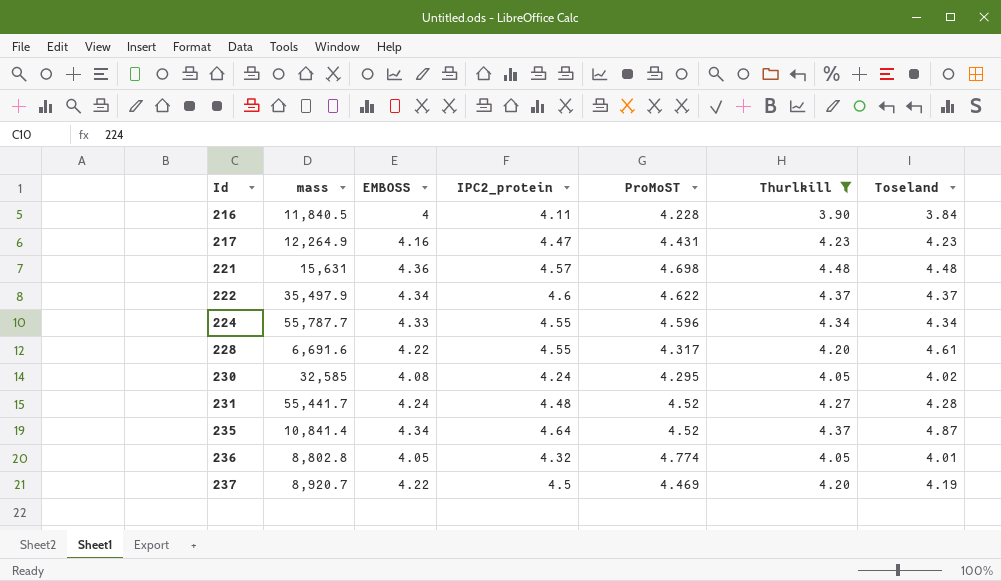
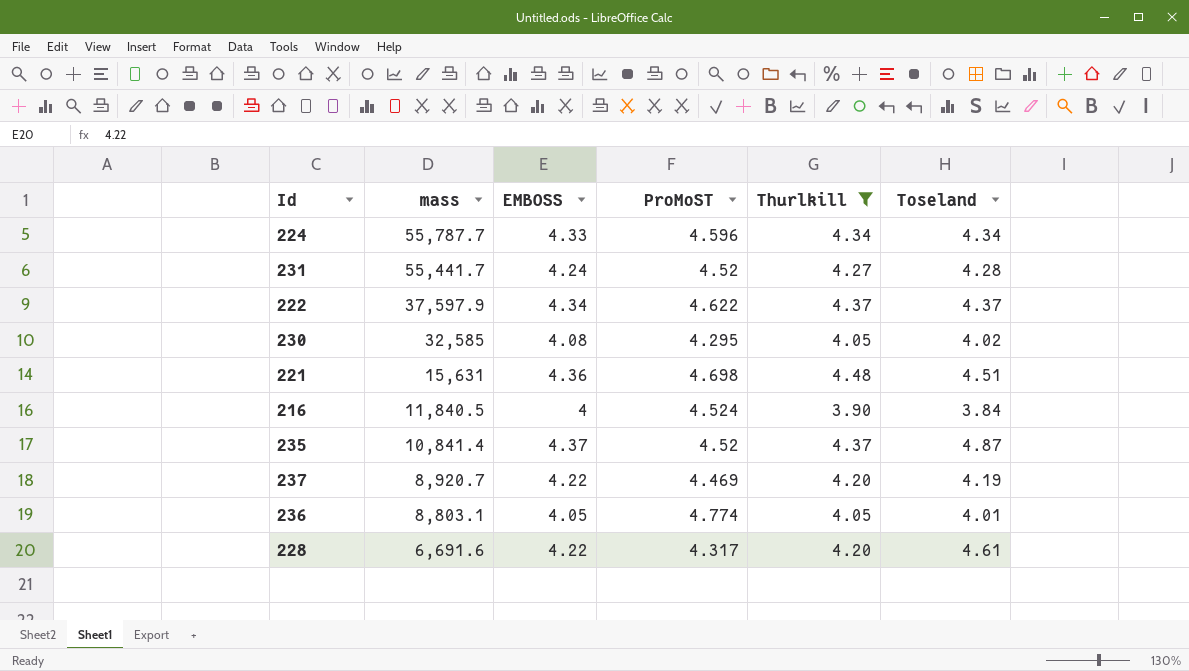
row order: Id ascending -> mass descending
column IPC2_protein | position: 4 -> none
row 217: 12,264.9 | 4.16 | 4.47 | 4.431 | 4.23 | 4.23 -> none
222 | mass: 35,497.9 -> 37,597.9
221 | Toseland: 4.48 -> 4.51
216 | ProMoST: 4.228 -> 4.524
235 | EMBOSS: 4.34 -> 4.37
236 | mass: 8,802.8 -> 8,803.1

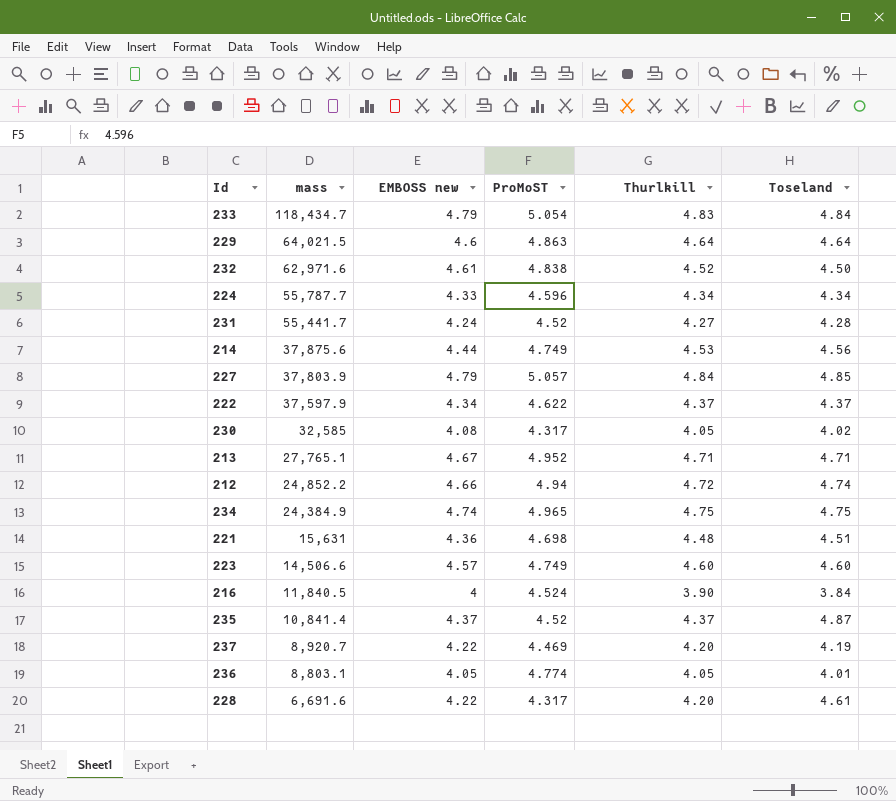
filter: Thurlkill <= 4.48 -> none
column name: EMBOSS -> EMBOSS new
230 | ProMoST: 4.295 -> 4.317

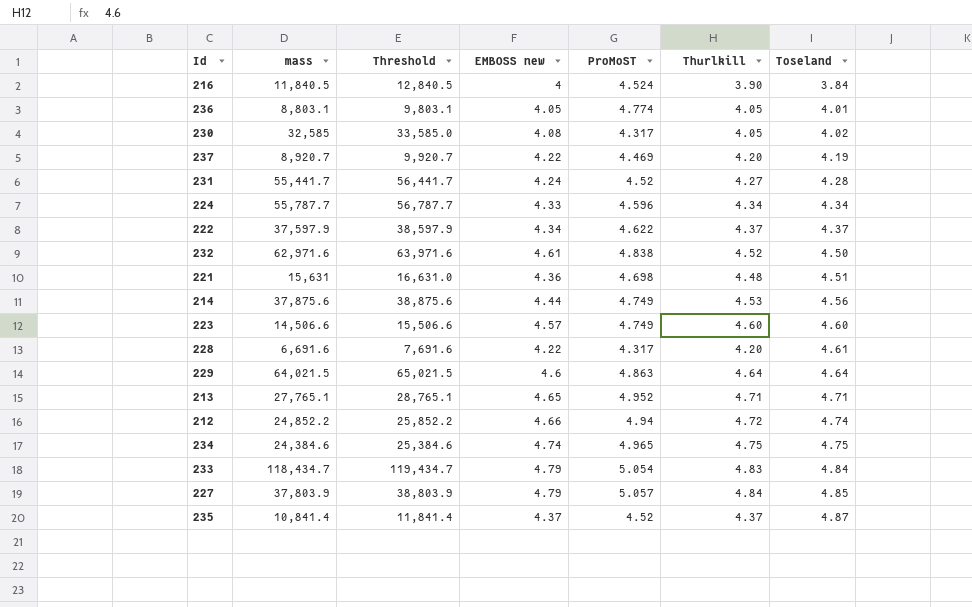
row order: mass descending -> Toseland ascending
column Threshold | formula: none -> [mass] + 1000
213 | EMBOSS new: 4.67 -> 4.65
234 | mass: 24,384.9 -> 24,384.6

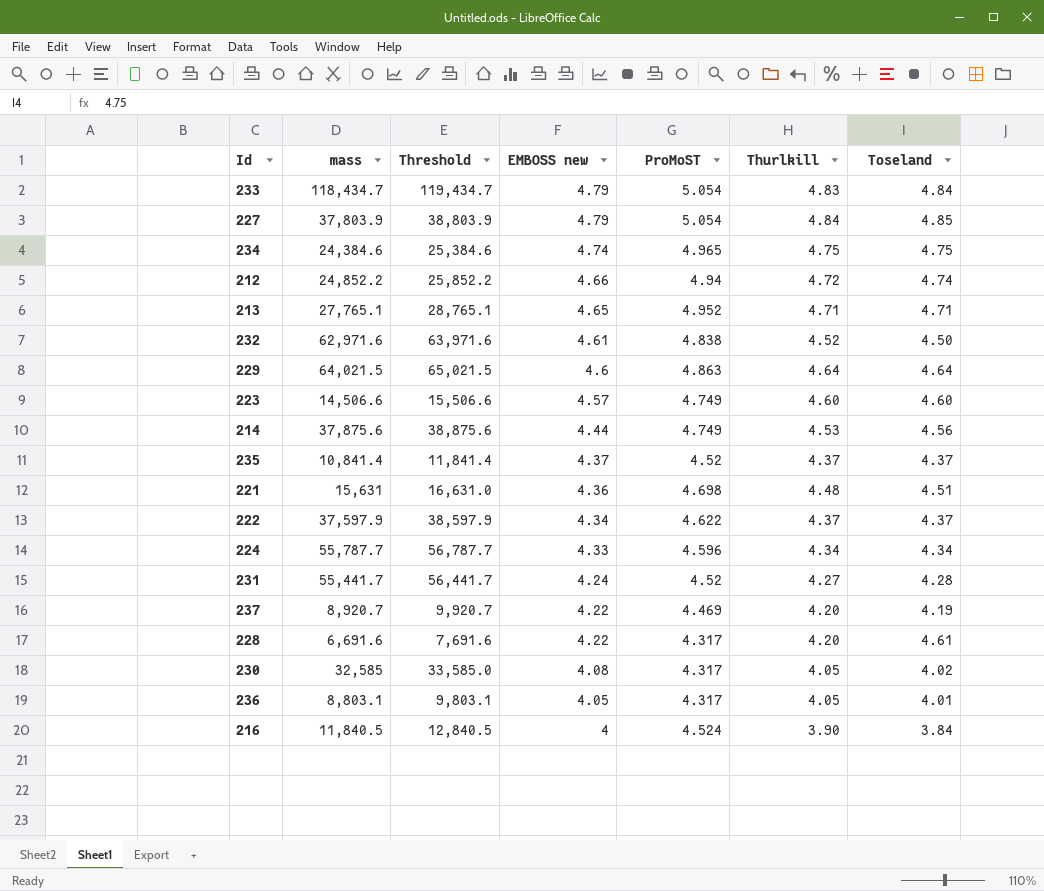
row order: Toseland ascending -> EMBOSS new descending
227 | ProMoST: 5.057 -> 5.054
235 | Toseland: 4.87 -> 4.37
236 | ProMoST: 4.774 -> 4.317

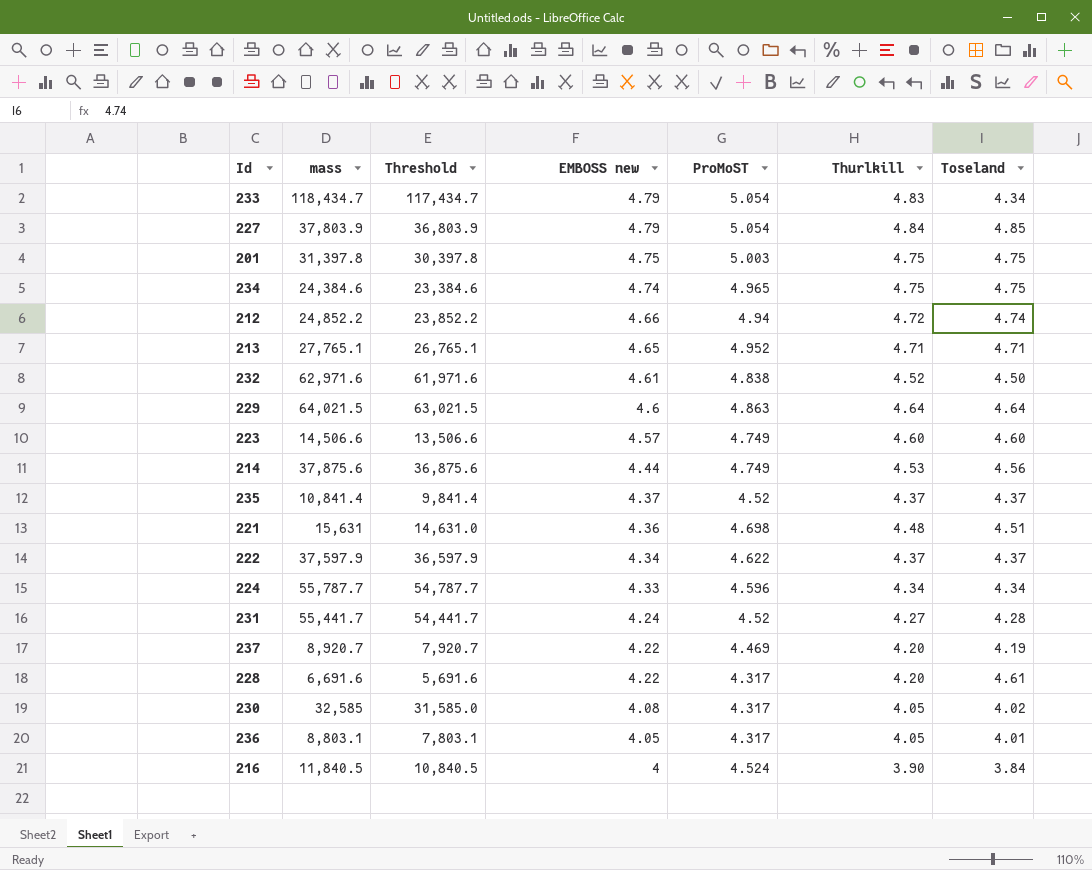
column Threshold | formula: [mass] + 1000 -> [mass] - 1000
233 | Toseland: 4.84 -> 4.34
row 201: none -> 31,397.8 | 30,397.8 | 4.75 | 5.003 | 4.75 | 4.75

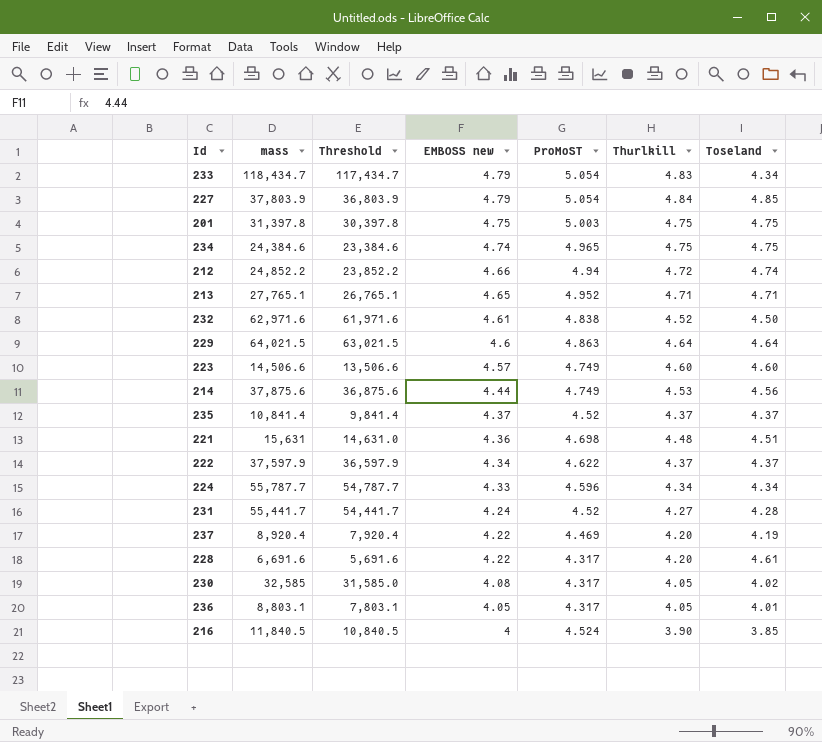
237 | mass: 8,920.7 -> 8,920.4
237 | Threshold: 7,920.7 -> 7,920.4
216 | Toseland: 3.84 -> 3.85

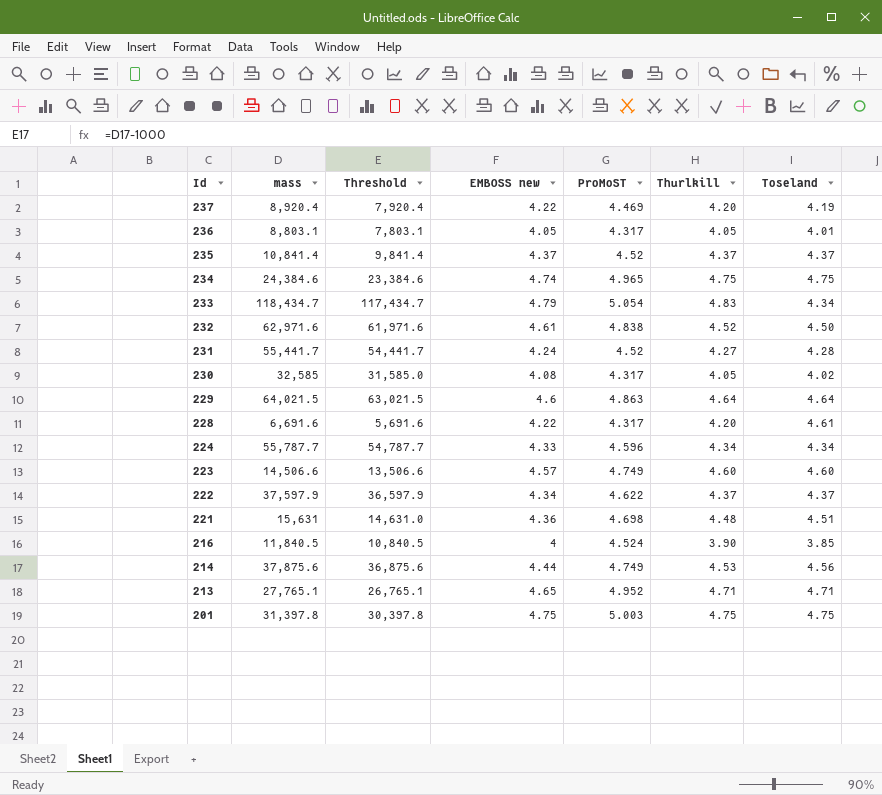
row order: EMBOSS new descending -> Id descending
row 227: 37,803.9 | 36,803.9 | 4.79 | 5.054 | 4.84 | 4.85 -> none
row 212: 24,852.2 | 23,852.2 | 4.66 | 4.94 | 4.72 | 4.74 -> none

